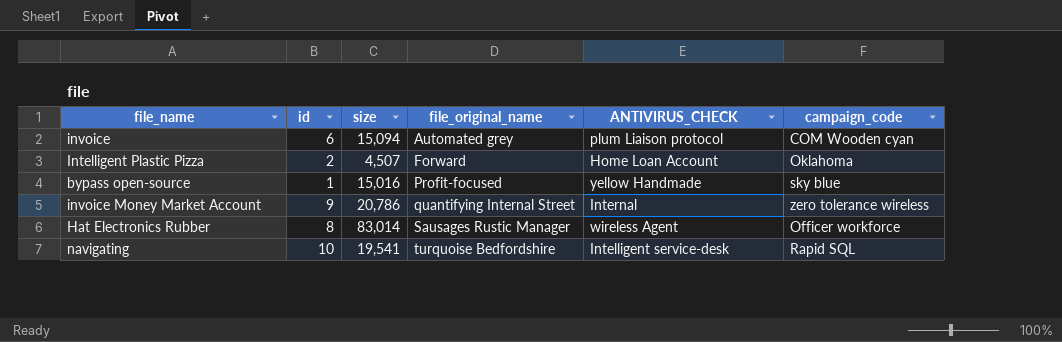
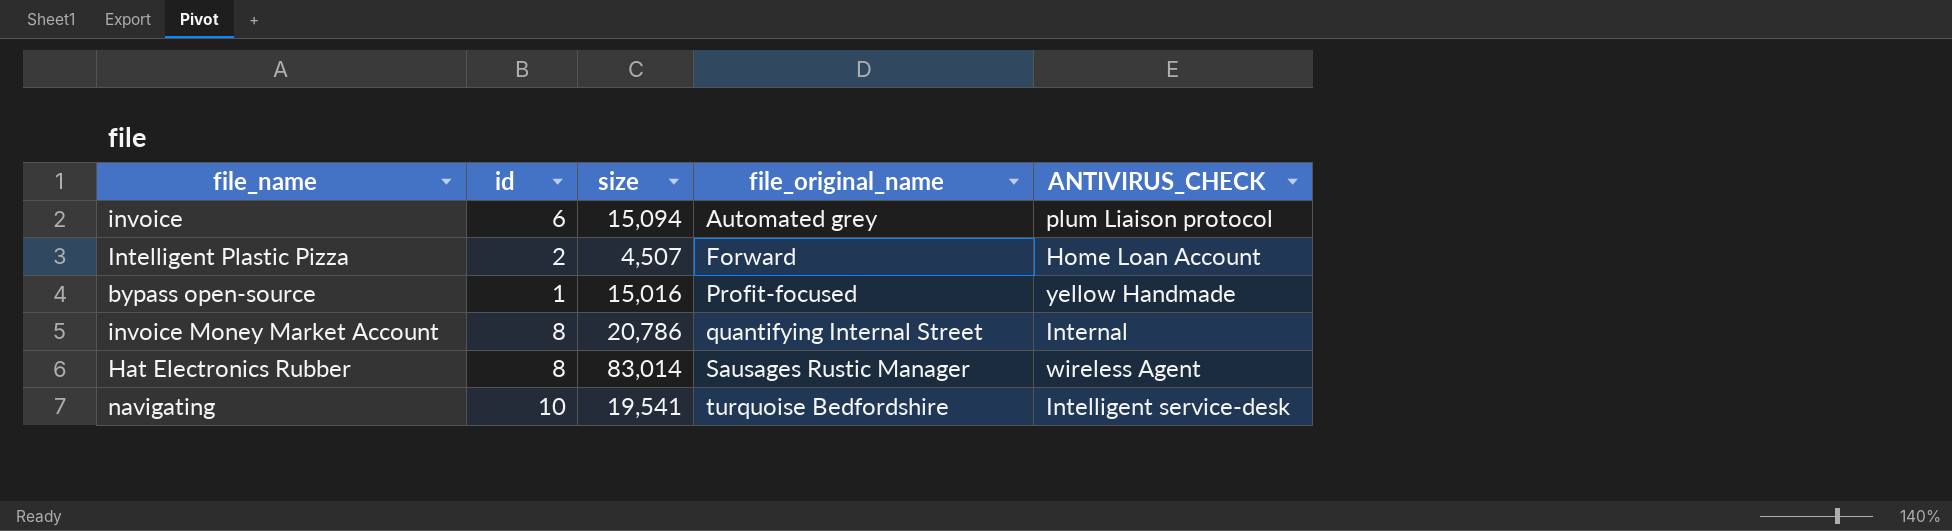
column campaign_code | position: 6 -> none
invoice Money Market Account | id: 9 -> 8

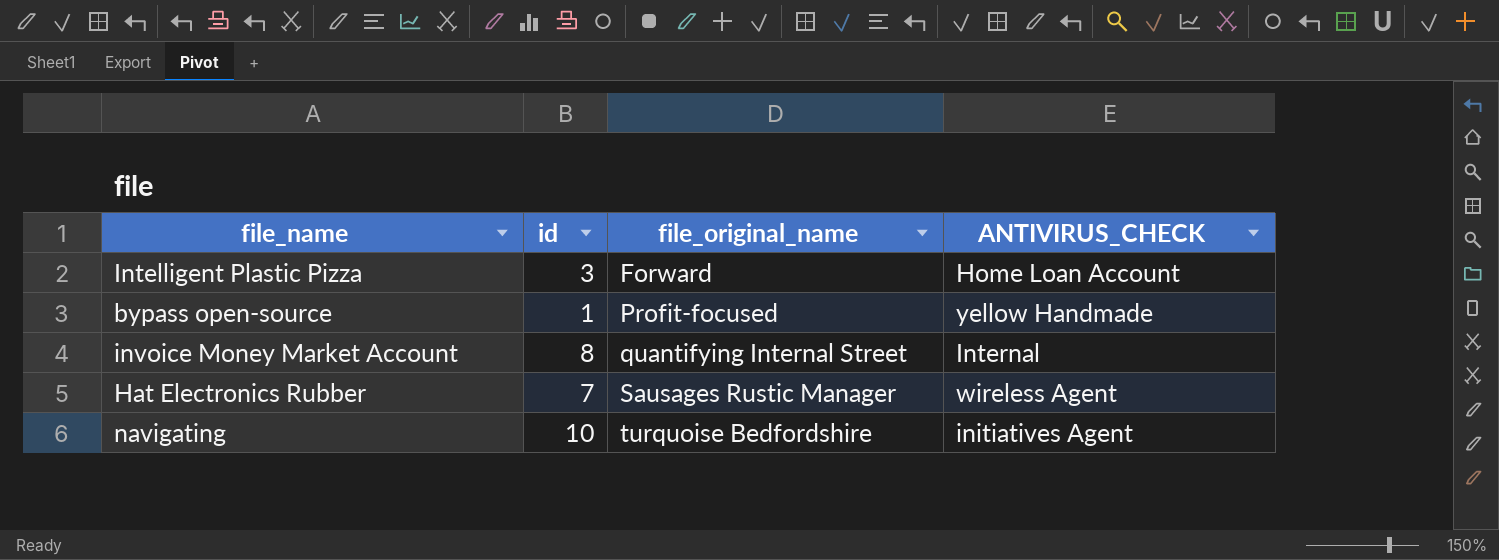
column size | position: 3 -> none
row invoice: 6 | 15,094 | Automated grey | plum Liaison protocol -> none
Intelligent Plastic Pizza | id: 2 -> 3
Hat Electronics Rubber | id: 8 -> 7
navigating | ANTIVIRUS_CHECK: Intelligent service-desk -> initiatives Agent

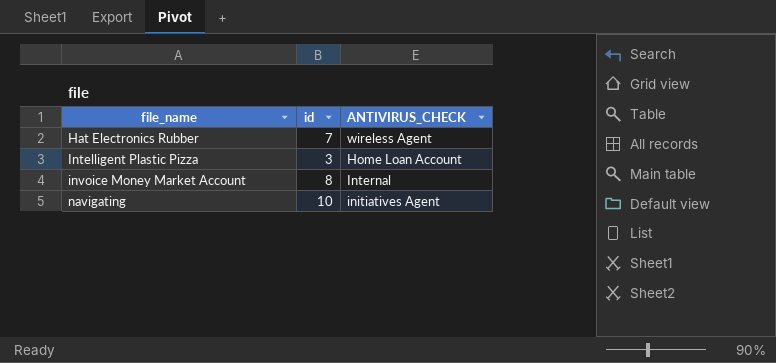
row order: file_original_name ascending -> file_name ascending
column file_original_name | position: 3 -> none
row bypass open-source: 1 | Profit-focused | yellow Handmade -> none

